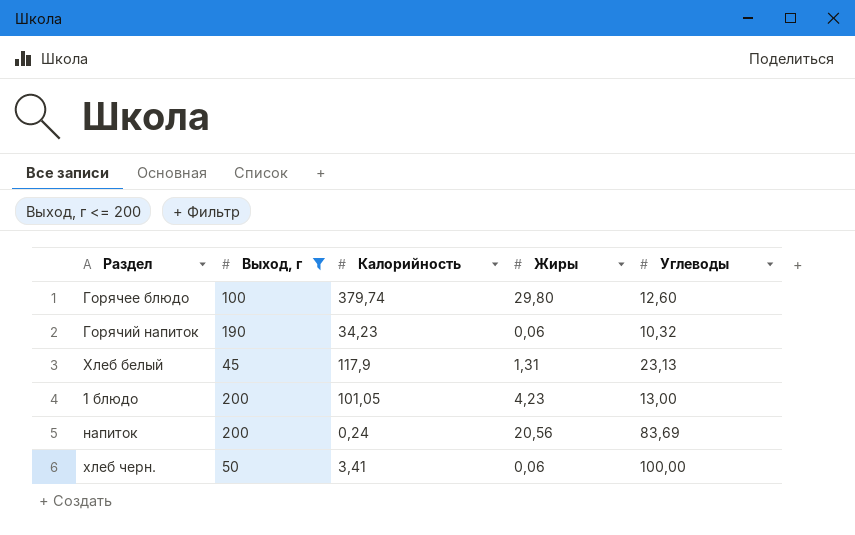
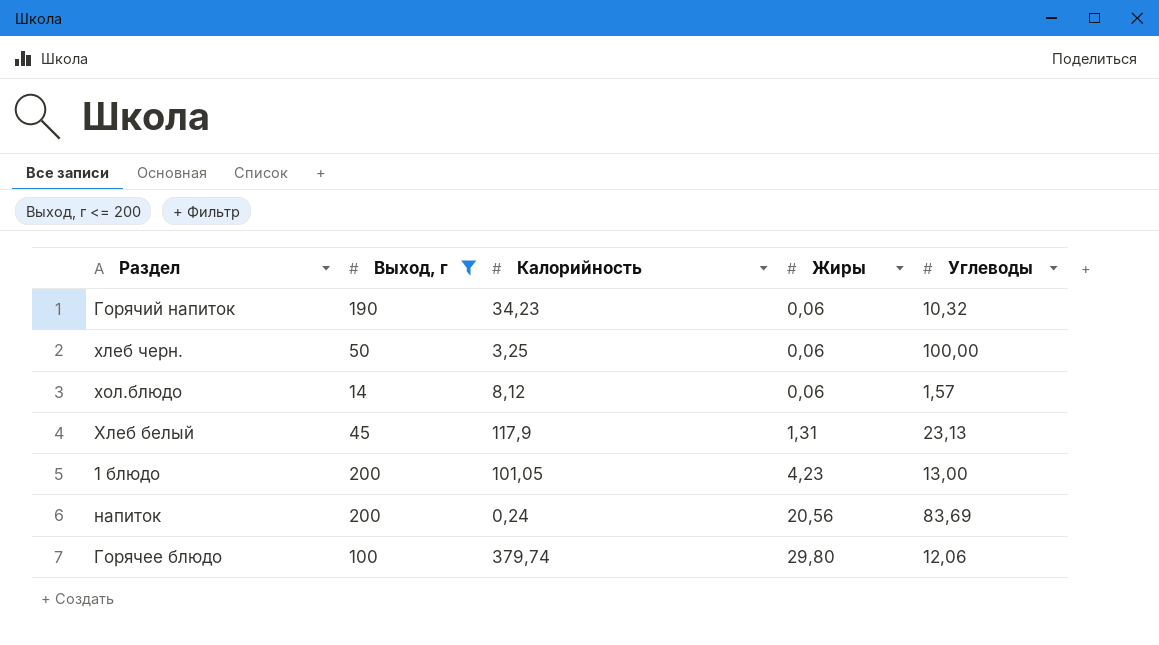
row order: none -> Жиры ascending
хлеб черн. | Калорийность: 3,41 -> 3,25
row хол.блюдо: none -> 14 | 8,12 | 0,06 | 1,57
Горячее блюдо | Углеводы: 12,60 -> 12,06

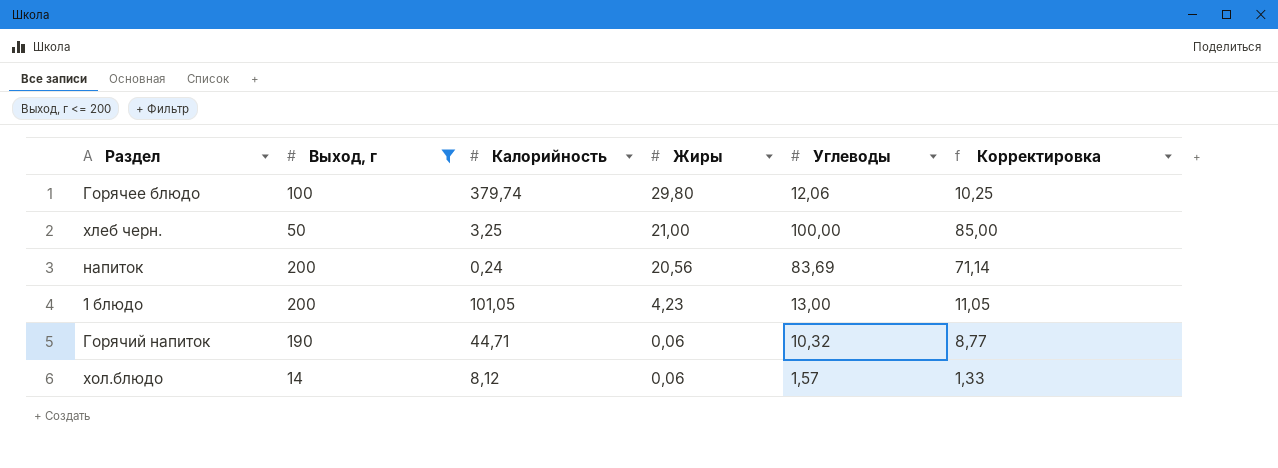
row order: Жиры ascending -> Жиры descending
column Корректировка | formula: none -> [Углеводы] * 0,85
row Хлеб белый: 45 | 117,9 | 1,31 | 23,13 -> none
хлеб черн. | Жиры: 0,06 -> 21,00
Горячий напиток | Калорийность: 34,23 -> 44,71

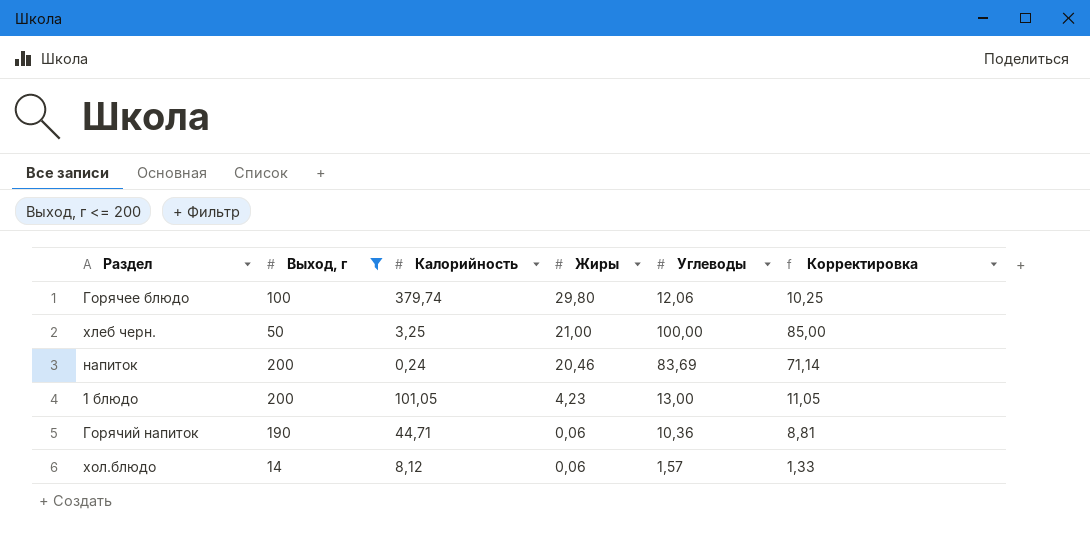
напиток | Жиры: 20,56 -> 20,46
Горячий напиток | Углеводы: 10,32 -> 10,36
Горячий напиток | Корректировка: 8,77 -> 8,81

